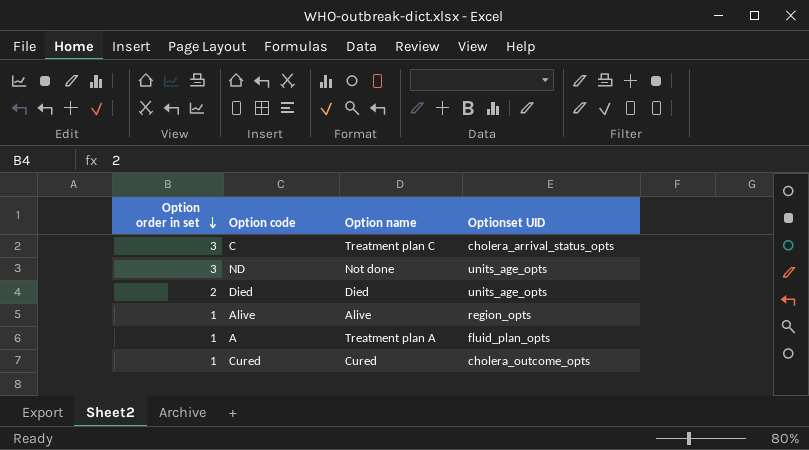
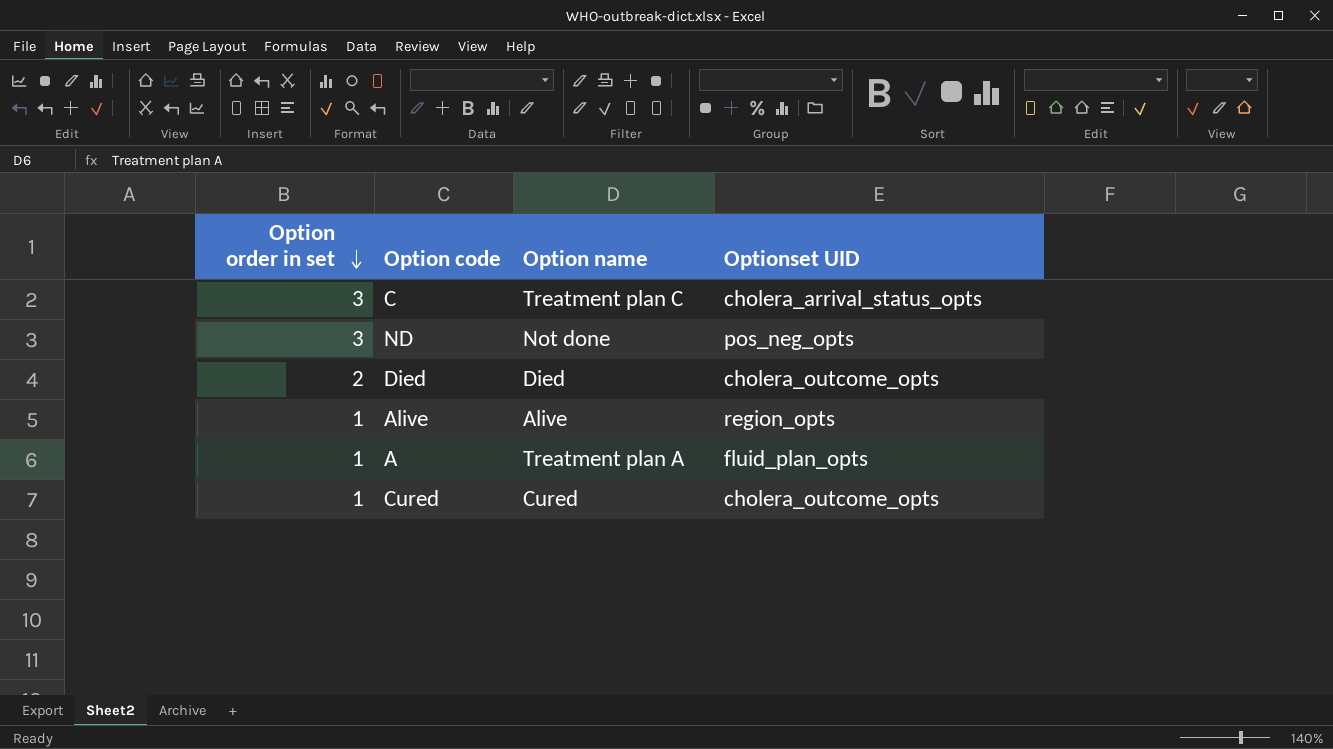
ND | Optionset UID: units_age_opts -> pos_neg_opts
Died | Optionset UID: units_age_opts -> cholera_outcome_opts

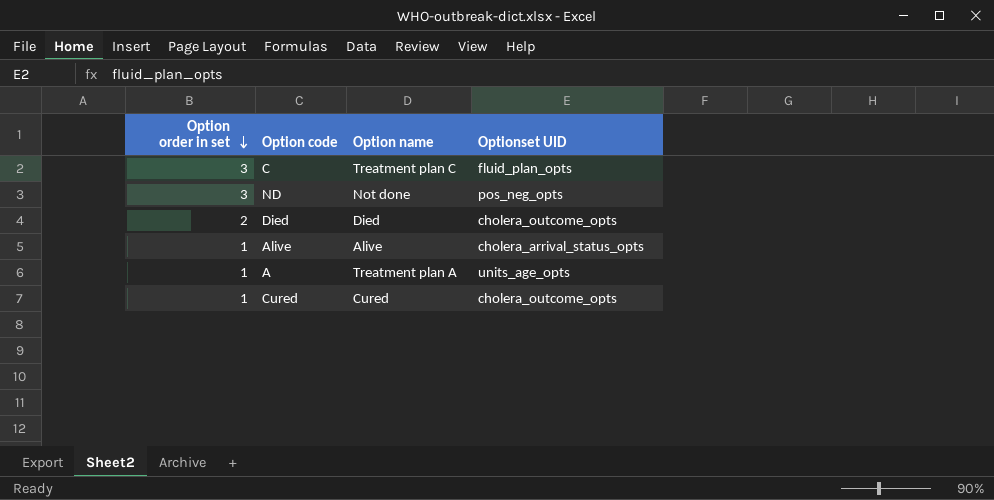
C | Optionset UID: cholera_arrival_status_opts -> fluid_plan_opts
Alive | Optionset UID: region_opts -> cholera_arrival_status_opts
A | Optionset UID: fluid_plan_opts -> units_age_opts

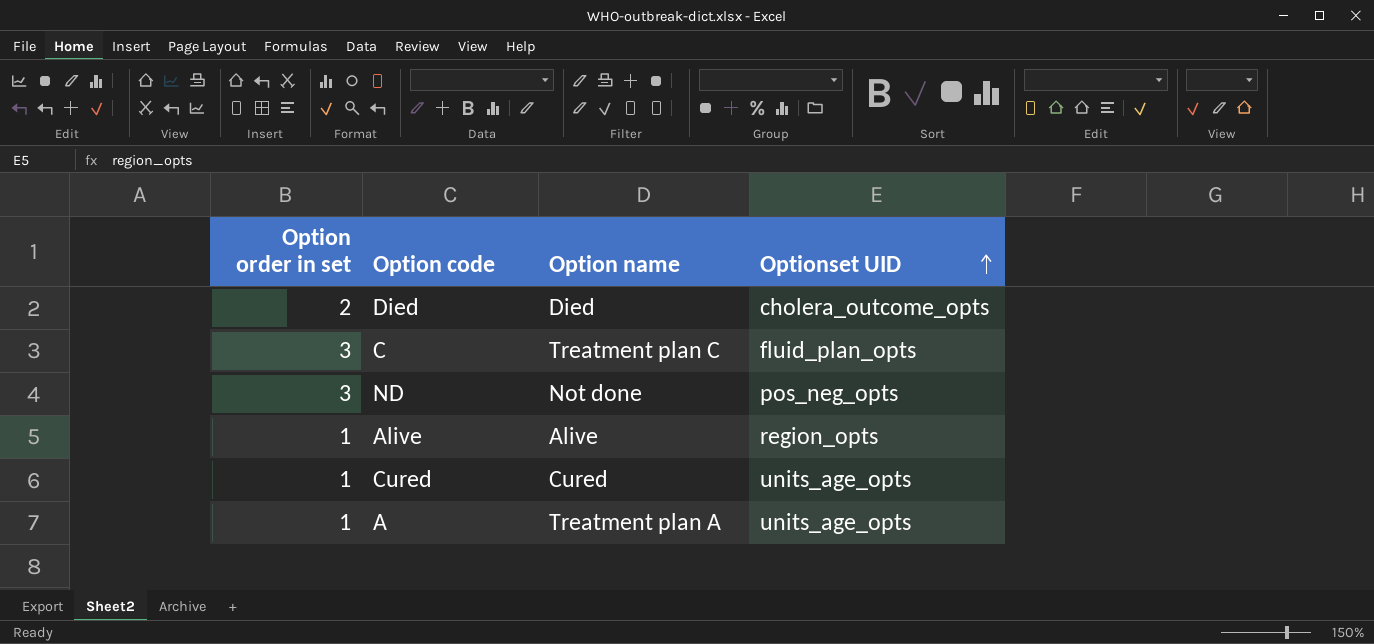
row order: Option order in set descending -> Optionset UID ascending
Alive | Optionset UID: cholera_arrival_status_opts -> region_opts
Cured | Optionset UID: cholera_outcome_opts -> units_age_opts

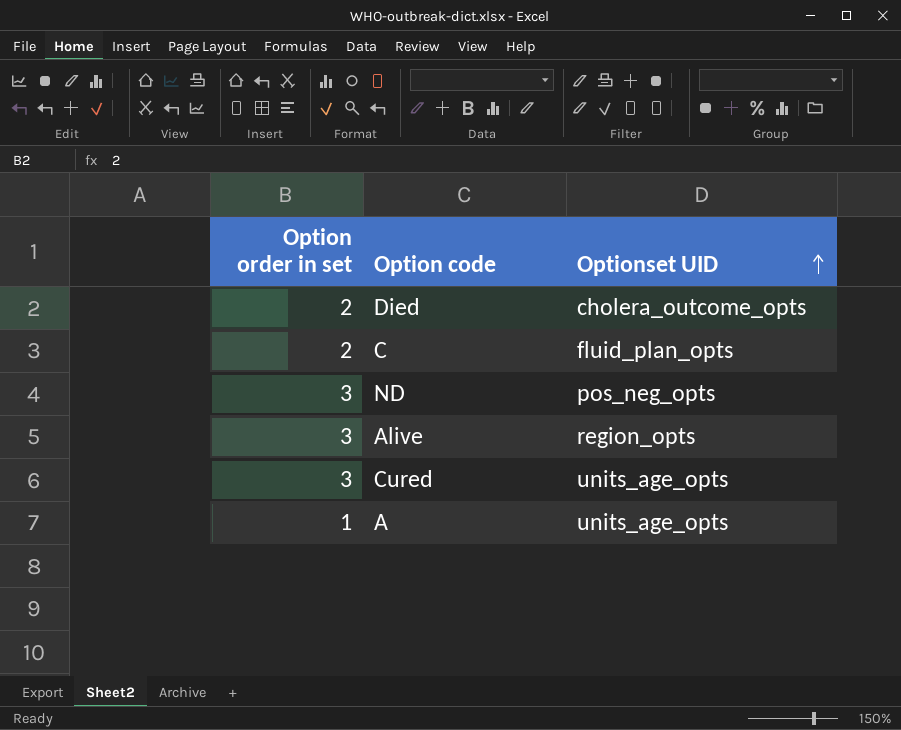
column Option name | position: 3 -> none
C | Option order in set: 3 -> 2
Alive | Option order in set: 1 -> 3
Cured | Option order in set: 1 -> 3

